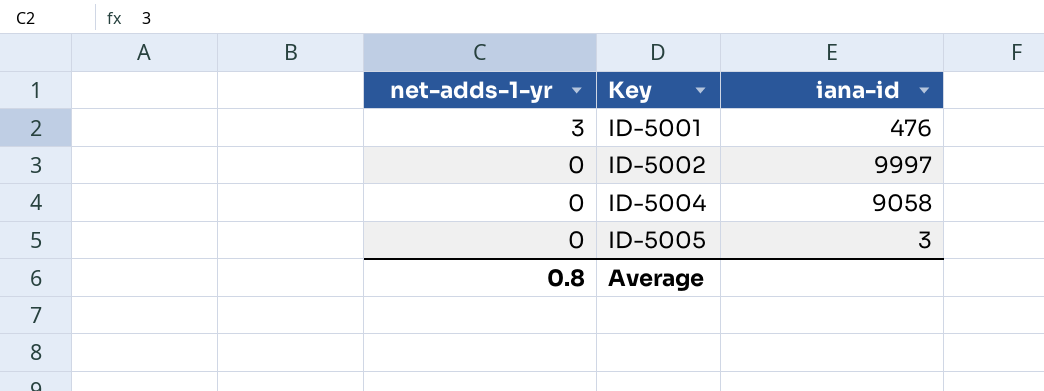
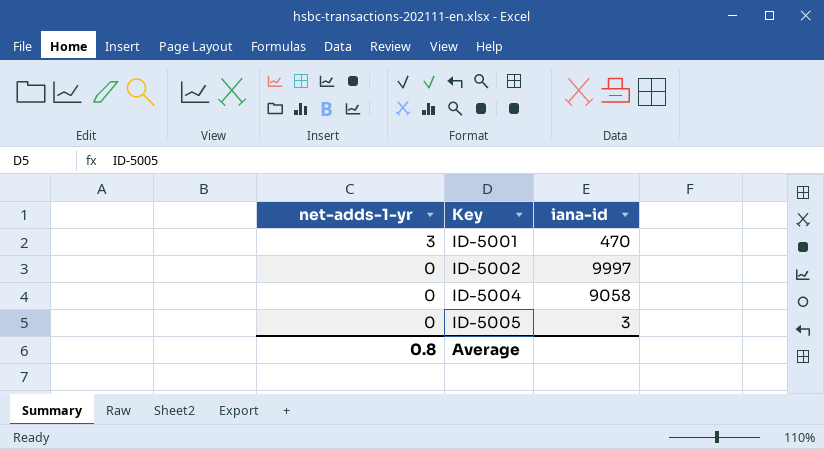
ID-5001 | iana-id: 476 -> 470

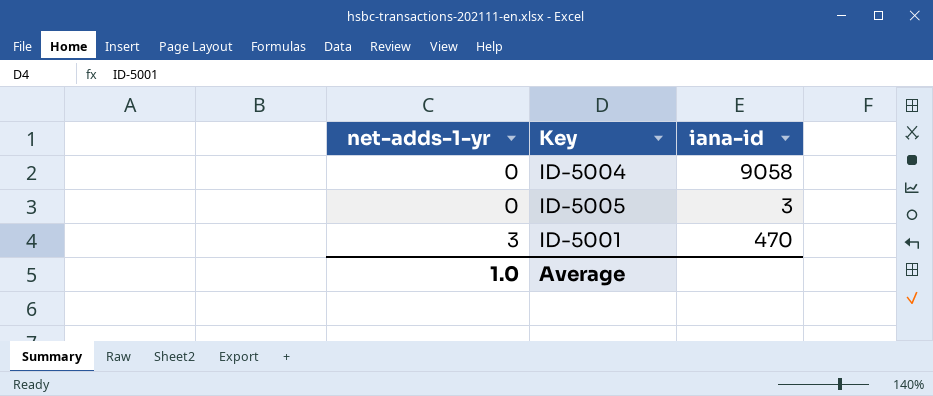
row order: net-adds-1-yr descending -> net-adds-1-yr ascending
row ID-5002: 0 | 9997 -> none
Average | net-adds-1-yr: 0.8 -> 1.0

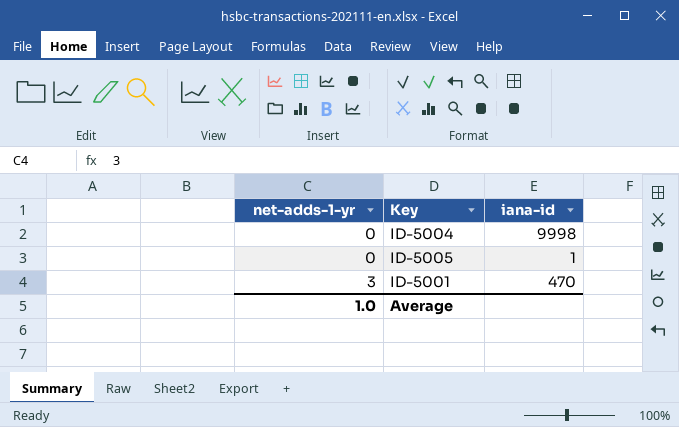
ID-5004 | iana-id: 9058 -> 9998
ID-5005 | iana-id: 3 -> 1

